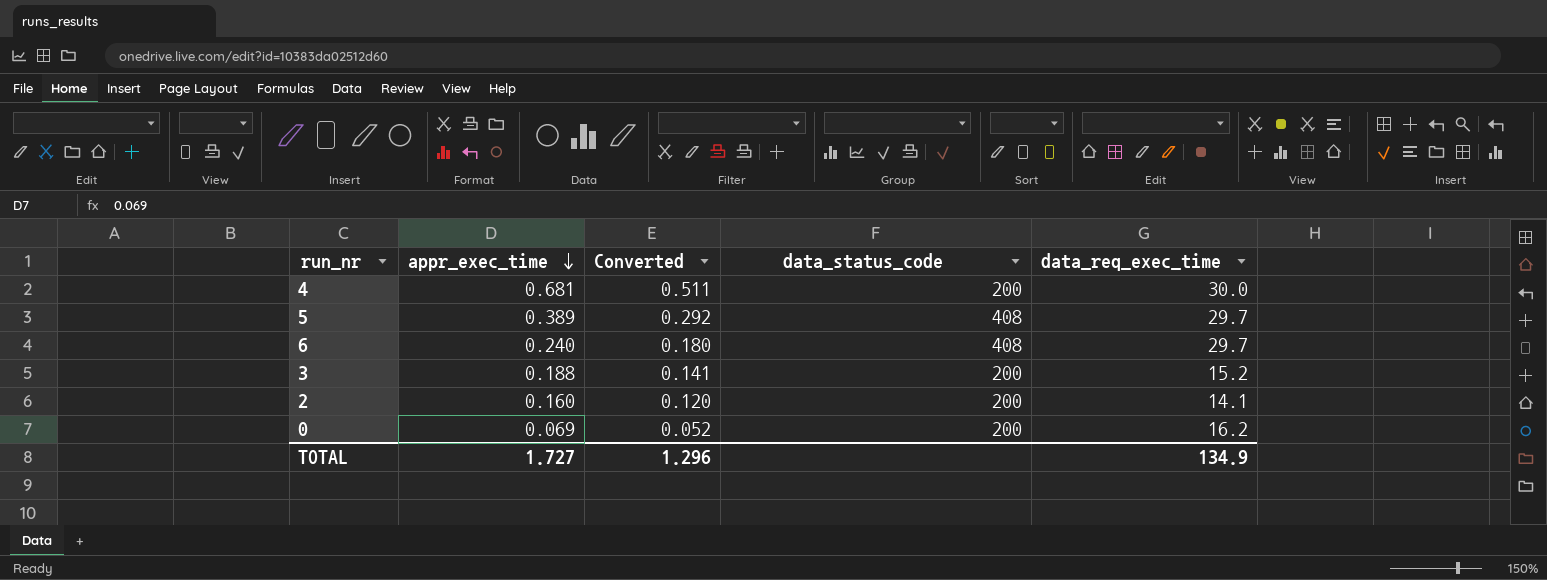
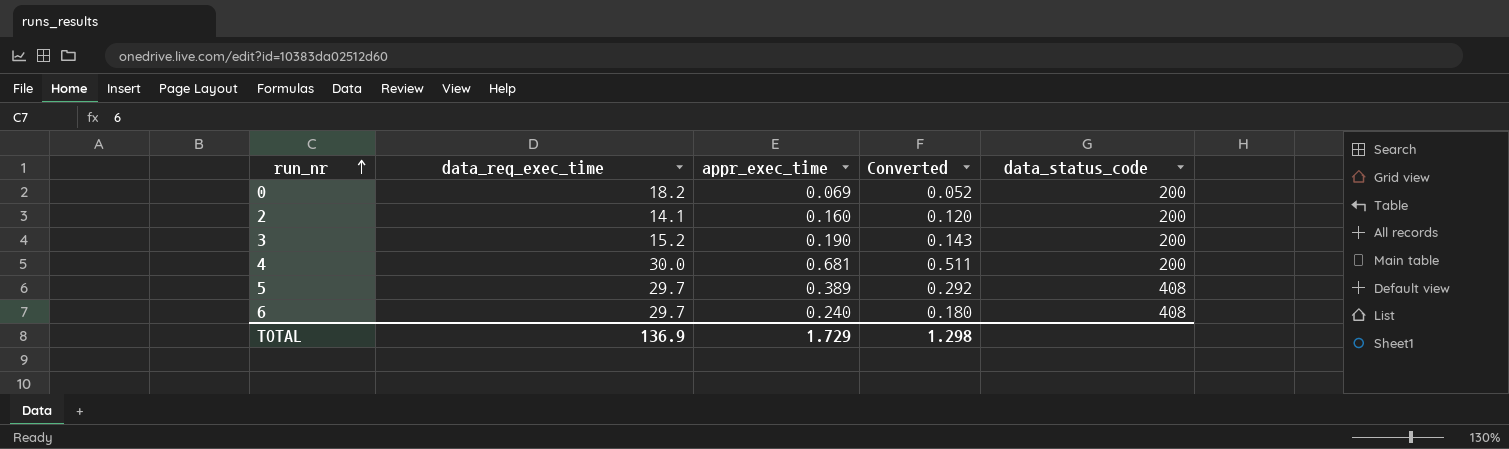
row order: appr_exec_time descending -> run_nr ascending
column data_req_exec_time | position: 5 -> 2
0 | data_req_exec_time: 16.2 -> 18.2
3 | appr_exec_time: 0.188 -> 0.190
3 | Converted: 0.141 -> 0.143
TOTAL | data_req_exec_time: 134.9 -> 136.9
TOTAL | appr_exec_time: 1.727 -> 1.729
TOTAL | Converted: 1.296 -> 1.298

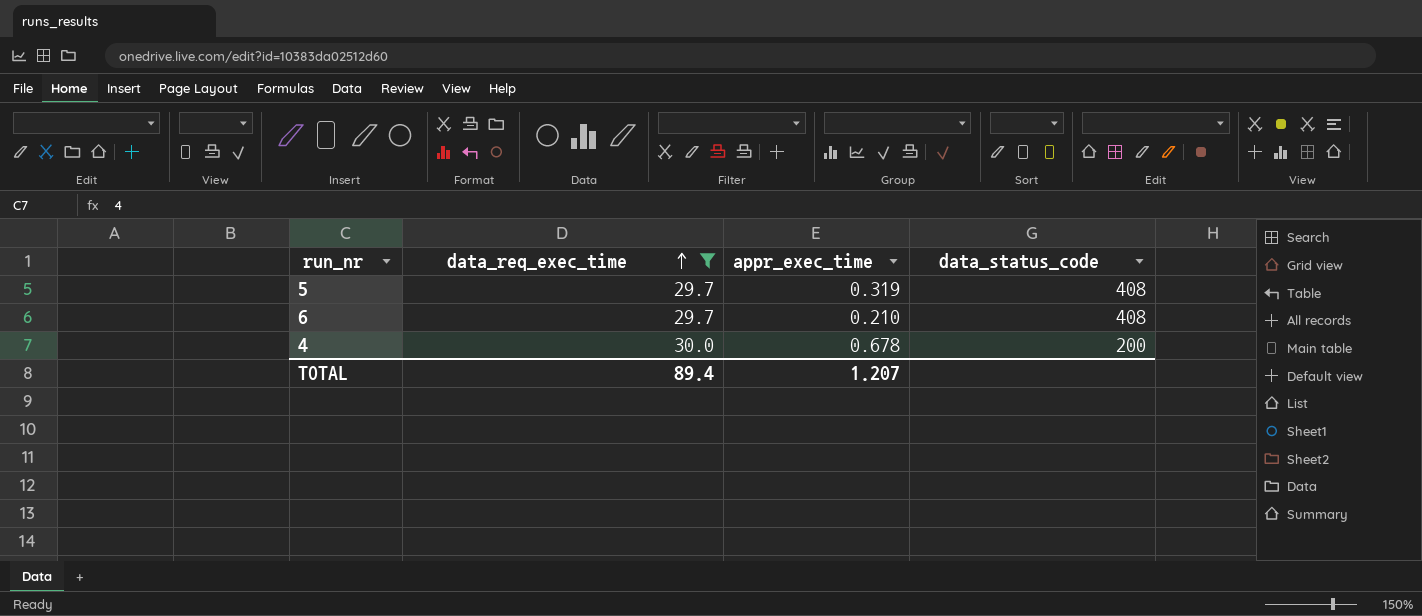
filter: none -> data_req_exec_time >= 29.7
row order: run_nr ascending -> data_req_exec_time ascending
column Converted | formula: [appr_exec_time] * 0.75 -> none
5 | appr_exec_time: 0.389 -> 0.319
6 | appr_exec_time: 0.240 -> 0.210
4 | appr_exec_time: 0.681 -> 0.678
TOTAL | data_req_exec_time: 136.9 -> 89.4
TOTAL | appr_exec_time: 1.729 -> 1.207

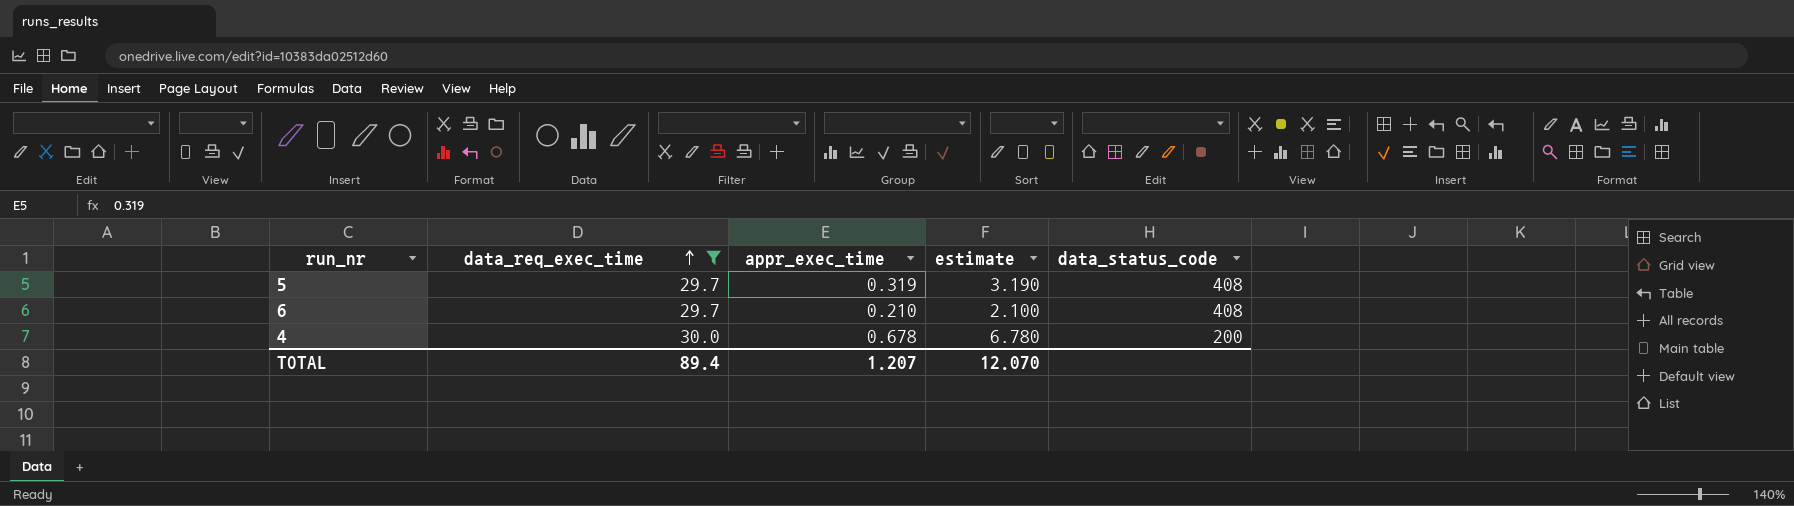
column estimate | formula: none -> [appr_exec_time] * 10

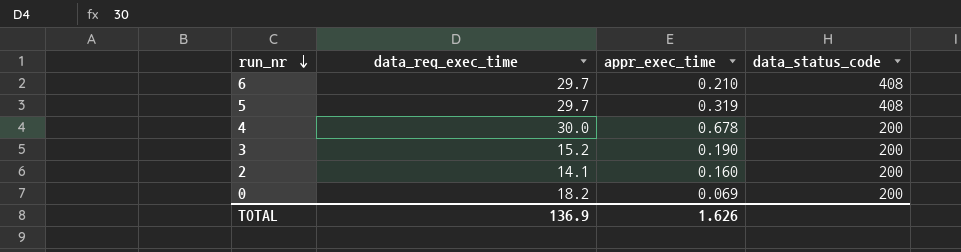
filter: data_req_exec_time >= 29.7 -> none
row order: data_req_exec_time ascending -> run_nr descending
column estimate | formula: [appr_exec_time] * 10 -> none
TOTAL | data_req_exec_time: 89.4 -> 136.9
TOTAL | appr_exec_time: 1.207 -> 1.626

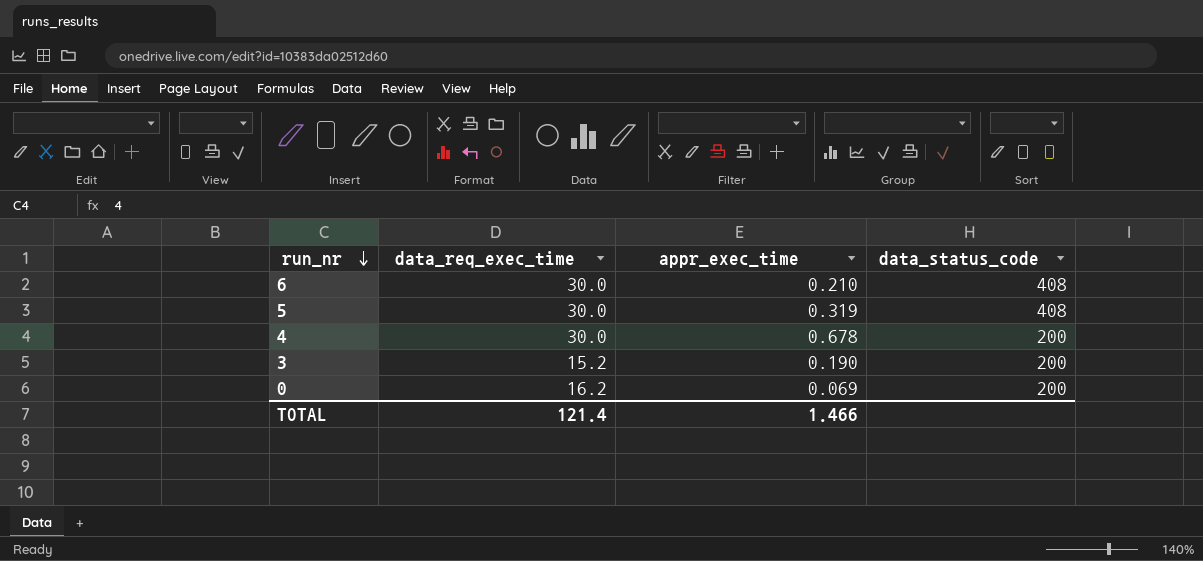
row 2: 14.1 | 0.160 | 200 -> none
6 | data_req_exec_time: 29.7 -> 30.0
5 | data_req_exec_time: 29.7 -> 30.0
0 | data_req_exec_time: 18.2 -> 16.2
TOTAL | data_req_exec_time: 136.9 -> 121.4
TOTAL | appr_exec_time: 1.626 -> 1.466

